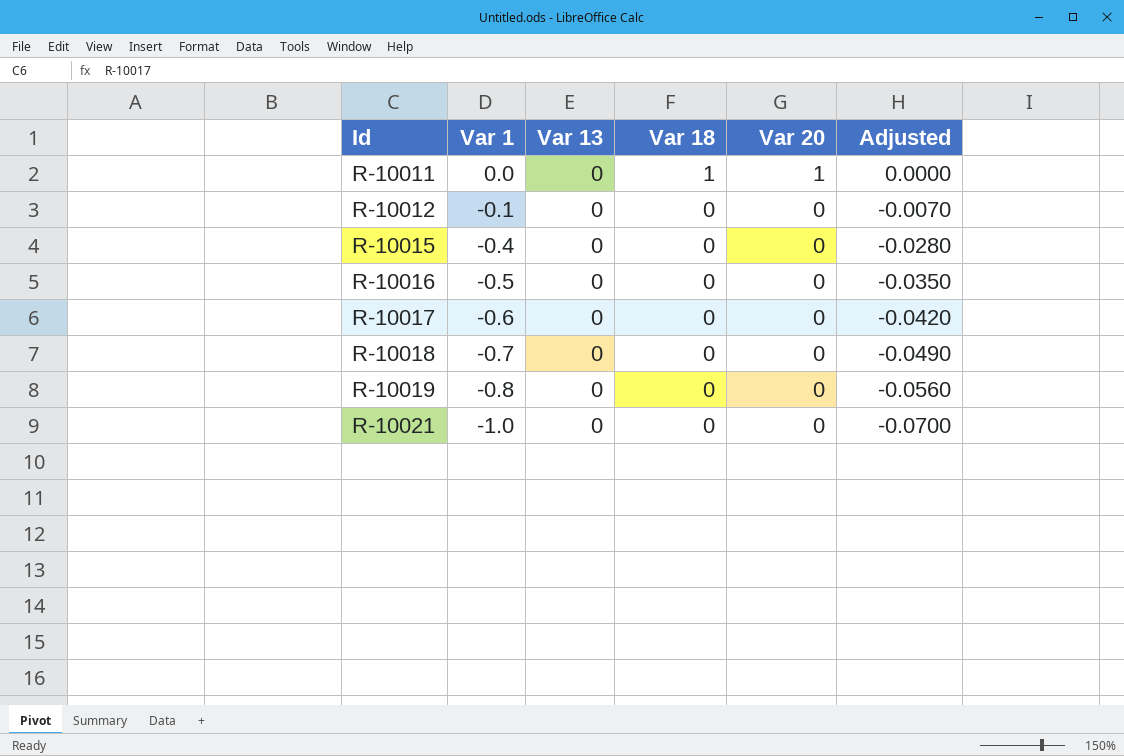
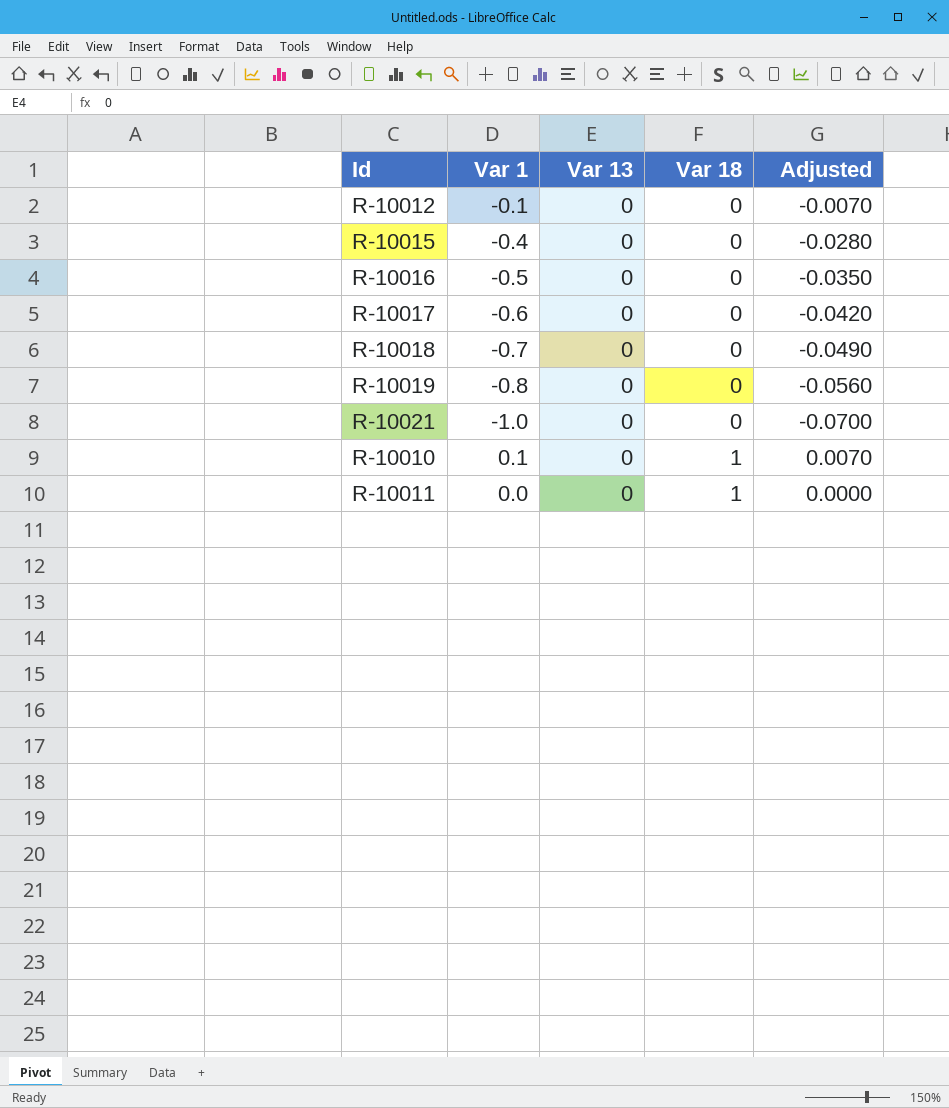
row order: Id ascending -> Var 18 ascending
column Var 20 | position: 5 -> none
row R-10010: none -> 0.1 | 0 | 1 | 0.0070

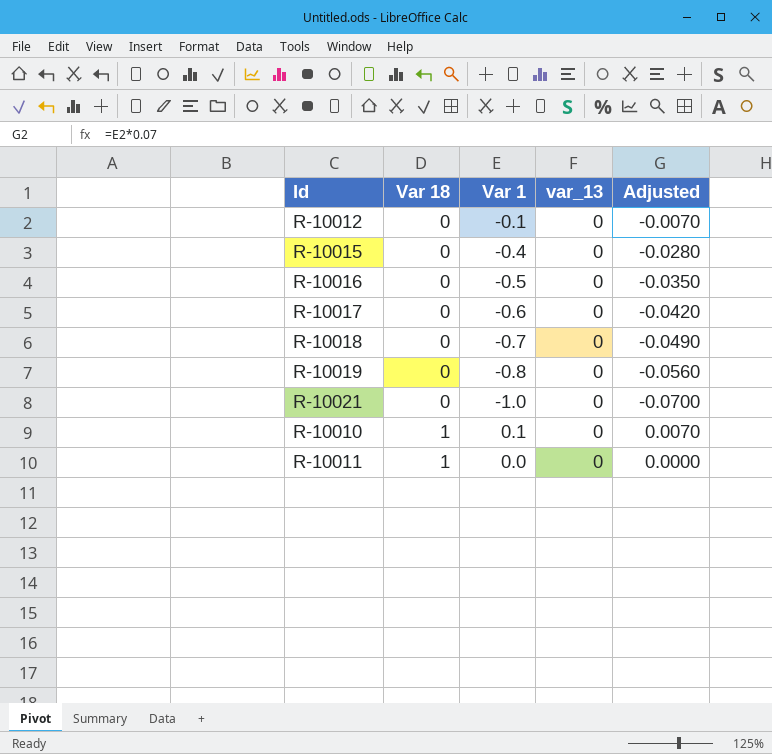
column Var 18 | position: 4 -> 2
column name: Var 13 -> var_13

